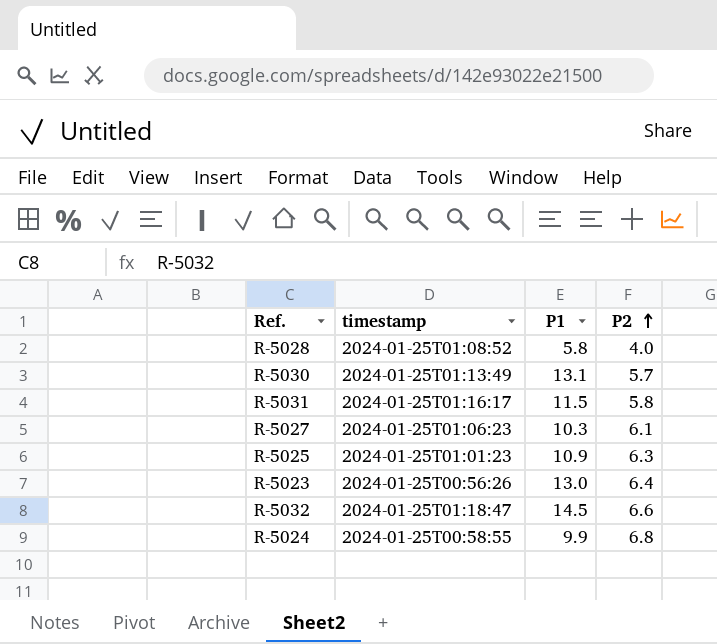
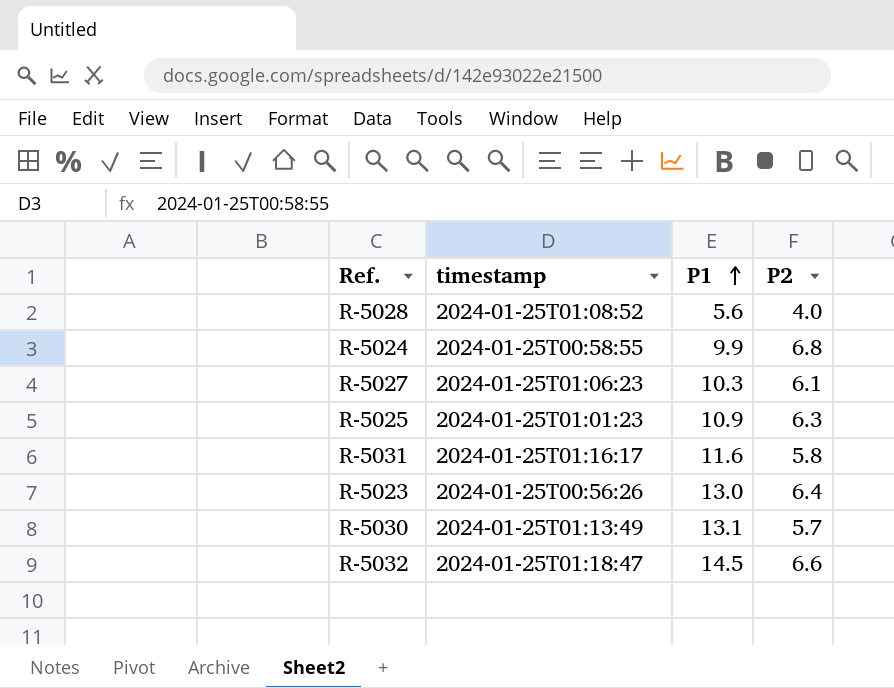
row order: P2 ascending -> P1 ascending
R-5028 | P1: 5.8 -> 5.6
R-5031 | P1: 11.5 -> 11.6

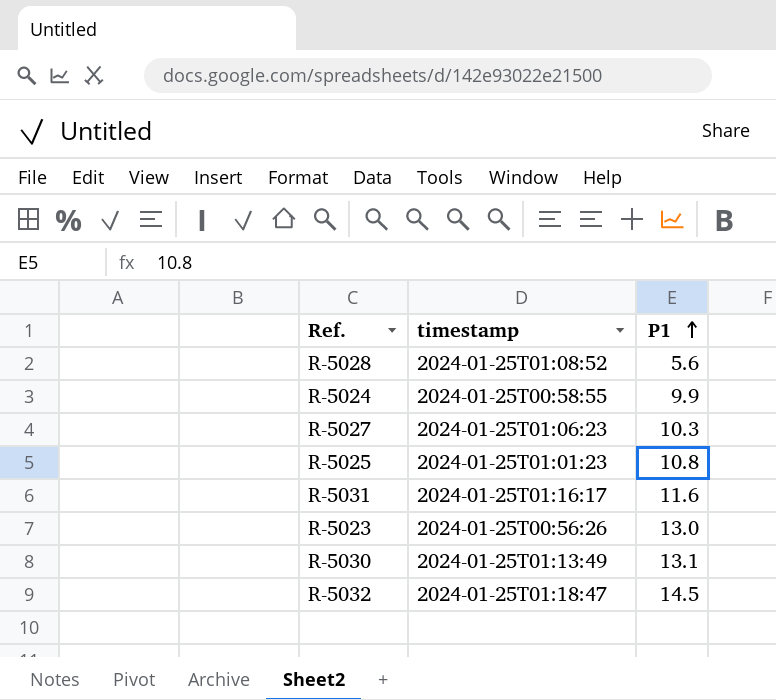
column P2 | position: 4 -> none
R-5025 | P1: 10.9 -> 10.8

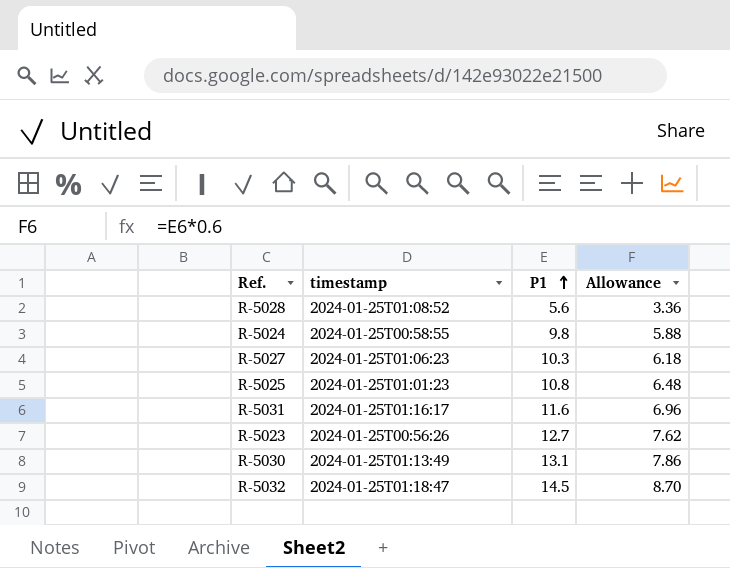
column Allowance | formula: none -> [P1] * 0.6
R-5024 | P1: 9.9 -> 9.8
R-5023 | P1: 13.0 -> 12.7

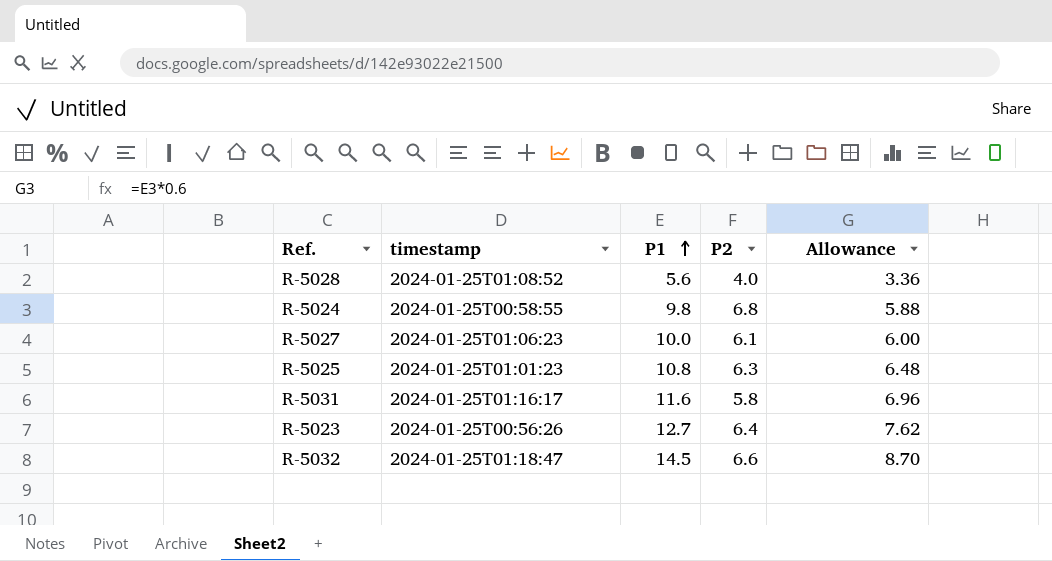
column P2 | position: none -> 4
row R-5030: 2024-01-25T01:13:49 | 13.1 | 7.86 -> none
R-5027 | P1: 10.3 -> 10.0
R-5027 | Allowance: 6.18 -> 6.00

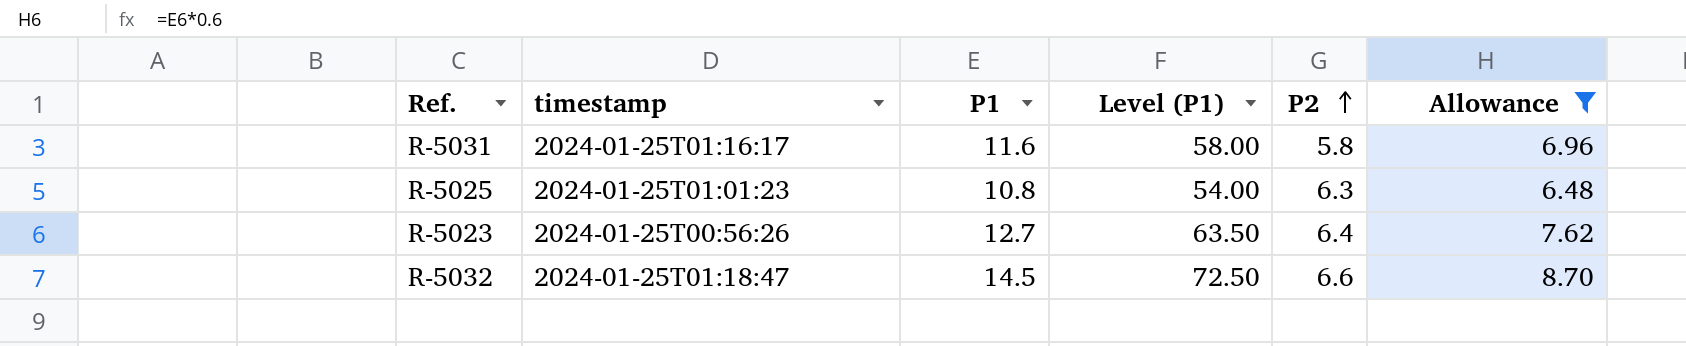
filter: none -> Allowance >= 6.48
row order: P1 ascending -> P2 ascending
column Level (P1) | formula: none -> [P1] * 5

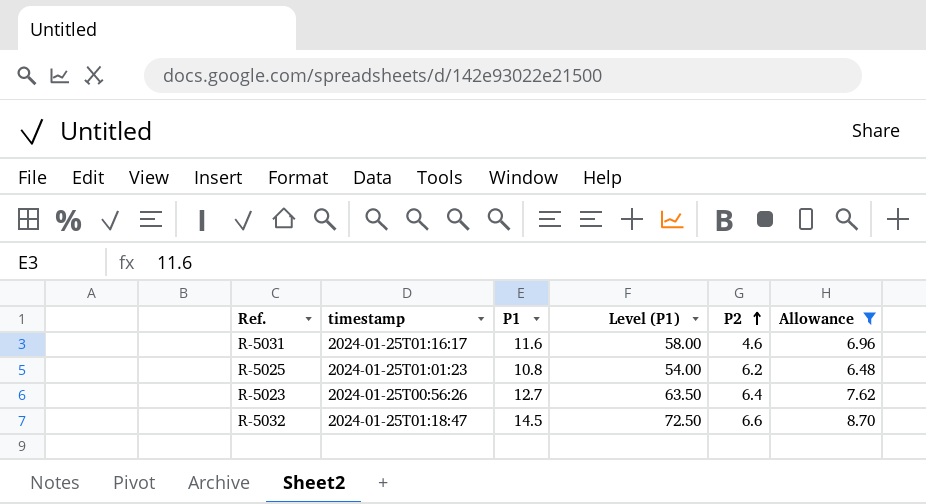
R-5031 | P2: 5.8 -> 4.6
R-5025 | P2: 6.3 -> 6.2

